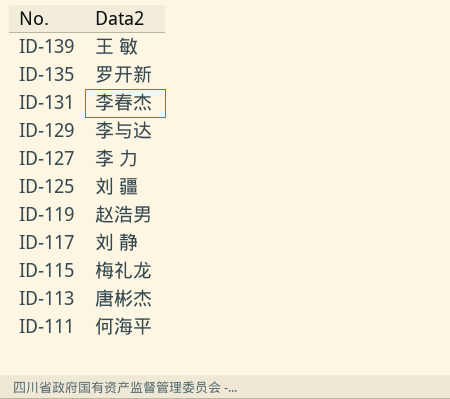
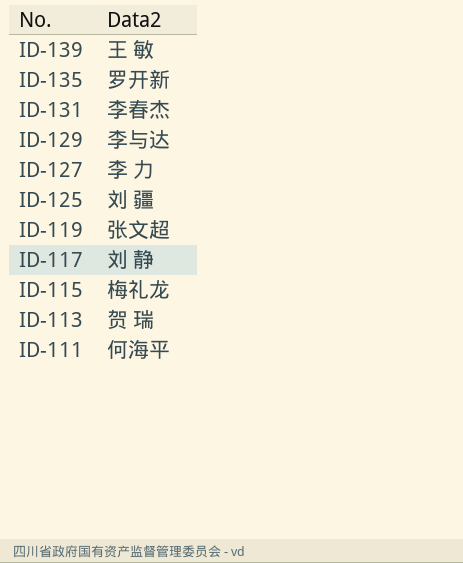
ID-119 | Data2: 赵浩男 -> 张文超
ID-113 | Data2: 唐彬杰 -> 贺 瑞

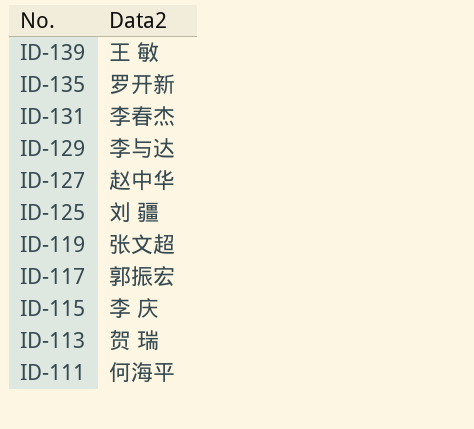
ID-127 | Data2: 李 力 -> 赵中华
ID-117 | Data2: 刘 静 -> 郭振宏
ID-115 | Data2: 梅礼龙 -> 李 庆

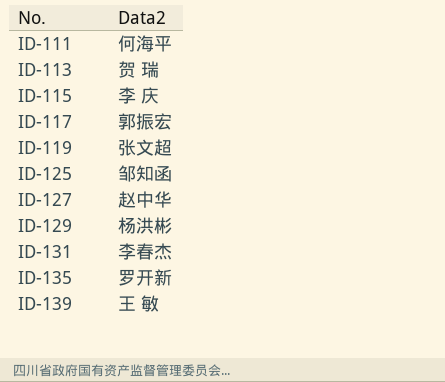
row order: No. descending -> No. ascending
ID-125 | Data2: 刘 疆 -> 邹知函
ID-129 | Data2: 李与达 -> 杨洪彬

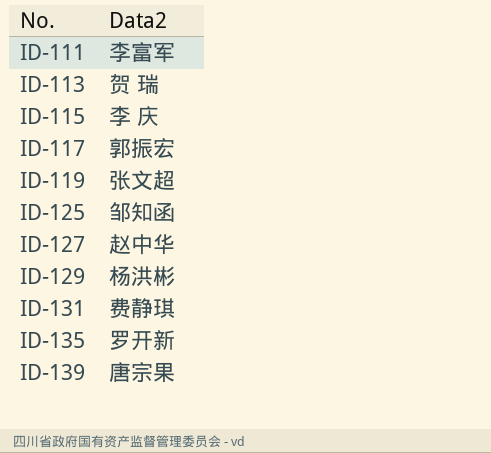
ID-111 | Data2: 何海平 -> 李富军
ID-131 | Data2: 李春杰 -> 费静琪
ID-139 | Data2: 王 敏 -> 唐宗果

